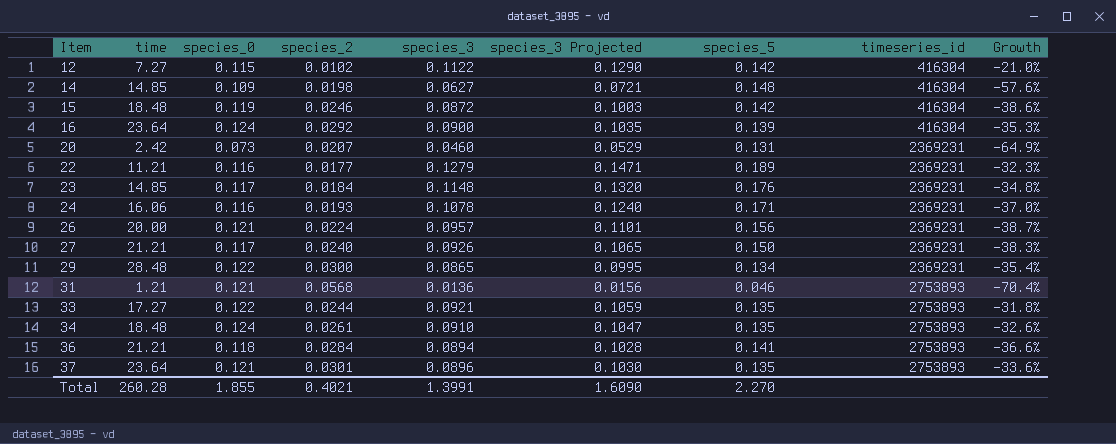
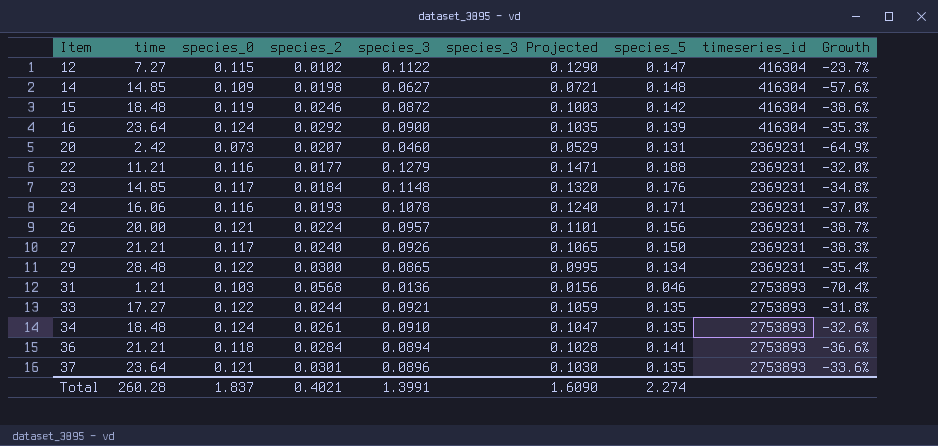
12 | species_5: 0.142 -> 0.147
12 | Growth: -21.0% -> -23.7%
22 | species_5: 0.189 -> 0.188
22 | Growth: -32.3% -> -32.0%
31 | species_0: 0.121 -> 0.103
Total | species_0: 1.855 -> 1.837
Total | species_5: 2.270 -> 2.274

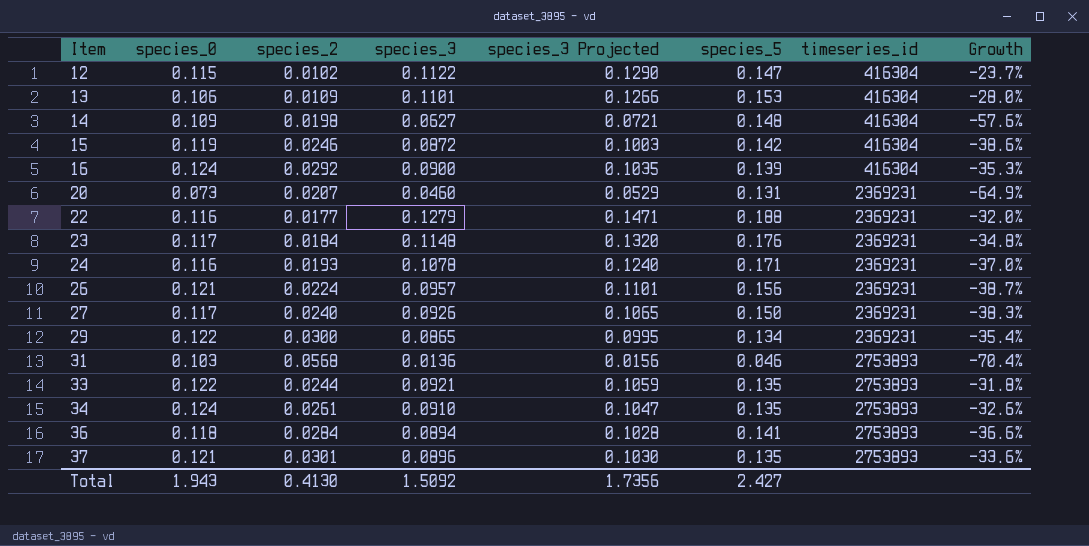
column time | position: 2 -> none
row 13: none -> 0.106 | 0.0109 | 0.1101 | 0.1266 | 0.153 | 416304 | -28.0%
Total | species_0: 1.837 -> 1.943
Total | species_2: 0.4021 -> 0.4130
Total | species_3: 1.3991 -> 1.5092
Total | species_3 Projected: 1.6090 -> 1.7356
Total | species_5: 2.274 -> 2.427

